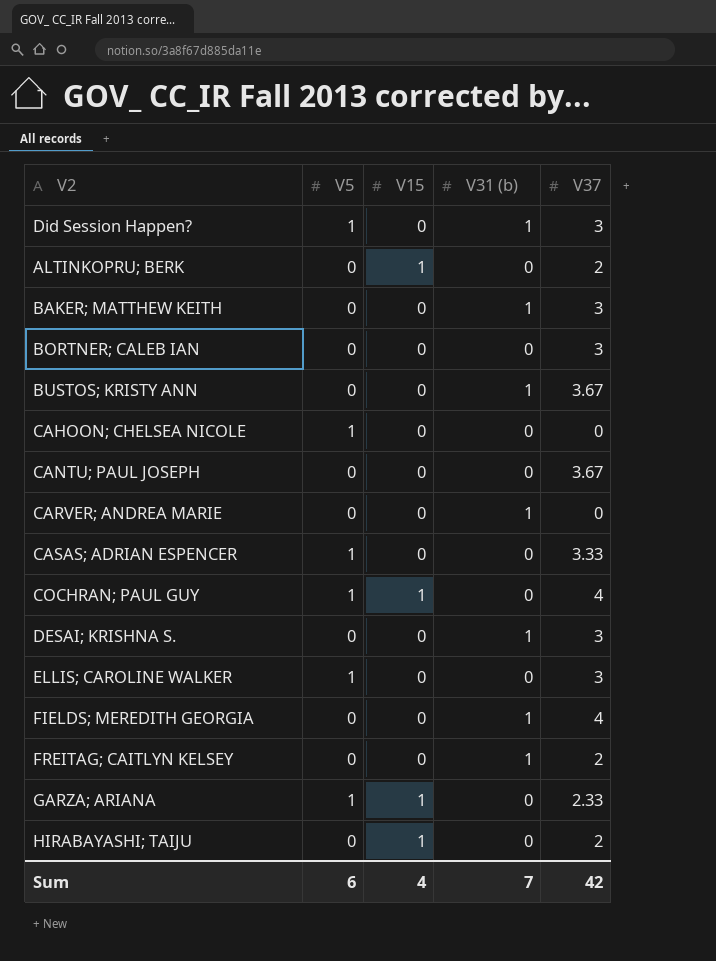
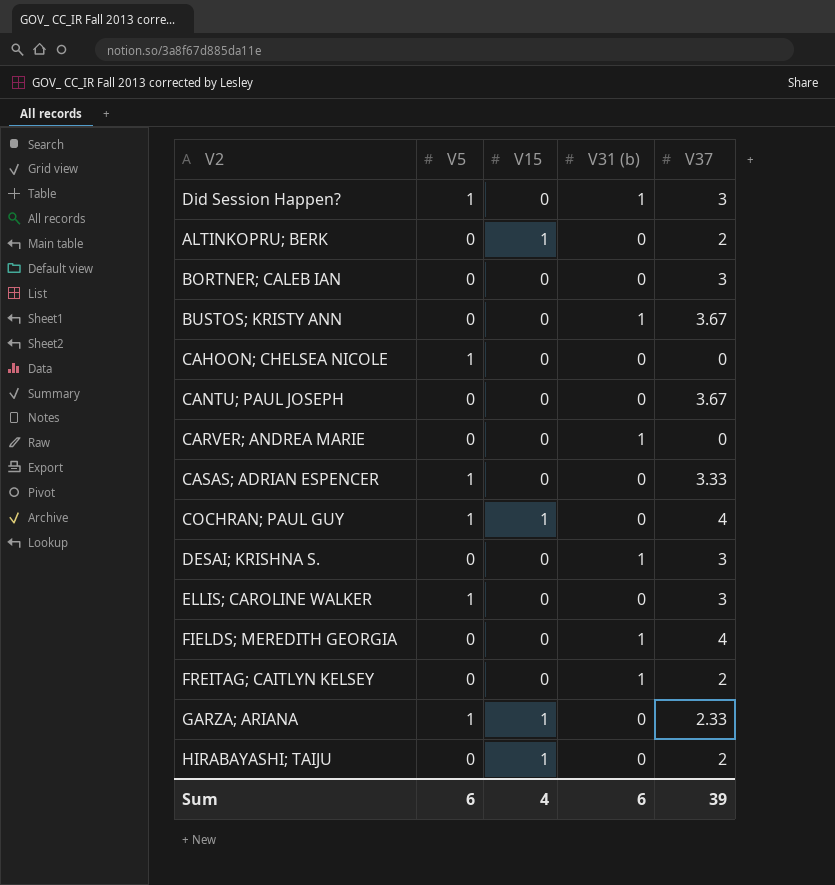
row BAKER; MATTHEW KEITH: 0 | 0 | 1 | 3 -> none
Sum | V31 (b): 7 -> 6
Sum | V37: 42 -> 39

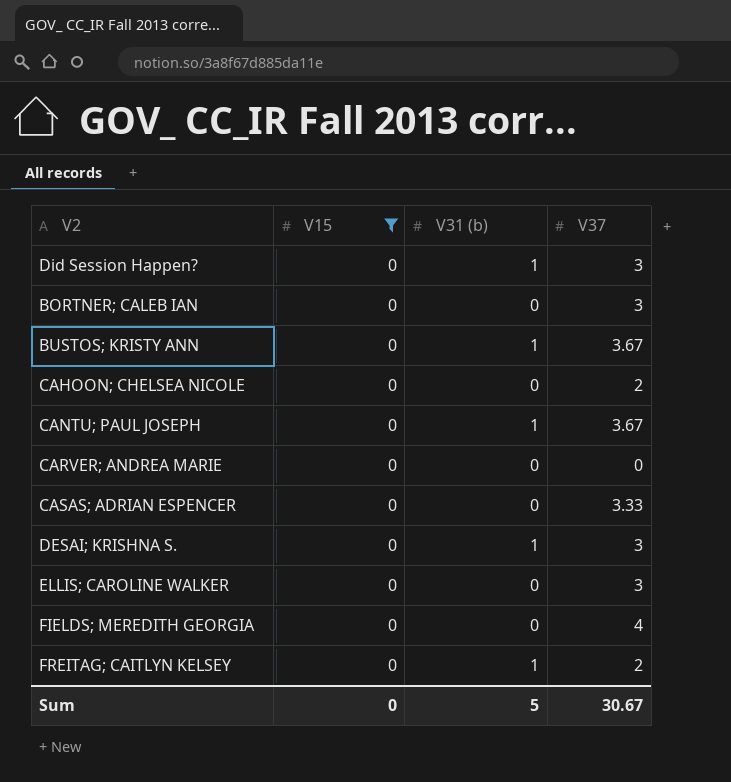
filter: none -> V15 = 0
column V5 | position: 2 -> none
CAHOON; CHELSEA NICOLE | V37: 0 -> 2
CANTU; PAUL JOSEPH | V31 (b): 0 -> 1
CARVER; ANDREA MARIE | V31 (b): 1 -> 0
FIELDS; MEREDITH GEORGIA | V31 (b): 1 -> 0
Sum | V15: 4 -> 0
Sum | V31 (b): 6 -> 5
Sum | V37: 39 -> 30.67

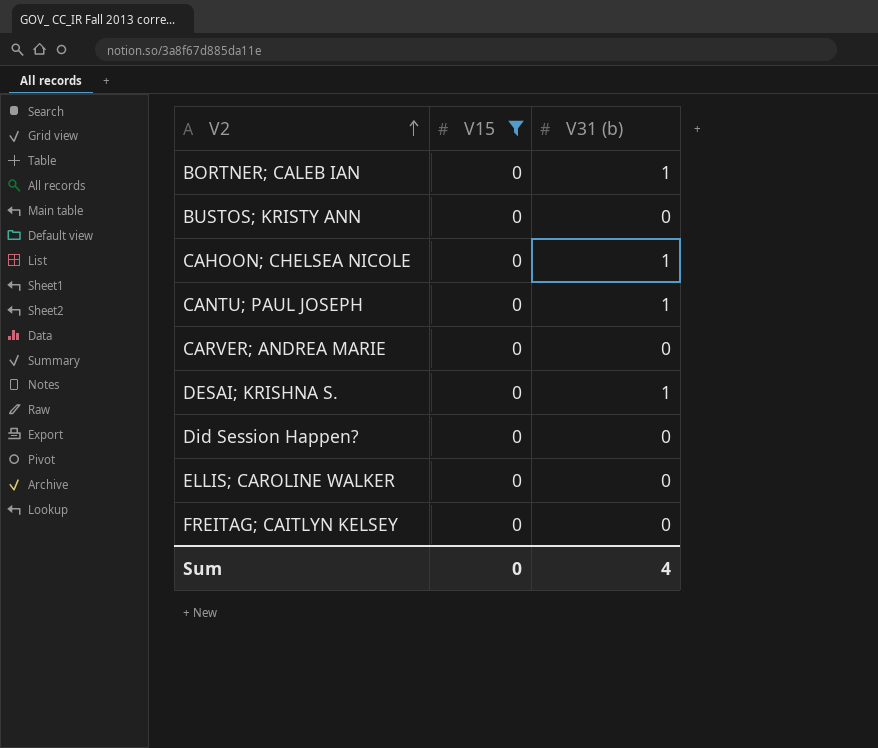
row order: none -> V2 ascending
column V37 | position: 4 -> none
row CASAS; ADRIAN ESPENCER: 0 | 0 | 3.33 -> none
row FIELDS; MEREDITH GEORGIA: 0 | 0 | 4 -> none
BORTNER; CALEB IAN | V31 (b): 0 -> 1
BUSTOS; KRISTY ANN | V31 (b): 1 -> 0
CAHOON; CHELSEA NICOLE | V31 (b): 0 -> 1
Did Session Happen? | V31 (b): 1 -> 0
FREITAG; CAITLYN KELSEY | V31 (b): 1 -> 0
Sum | V31 (b): 5 -> 4

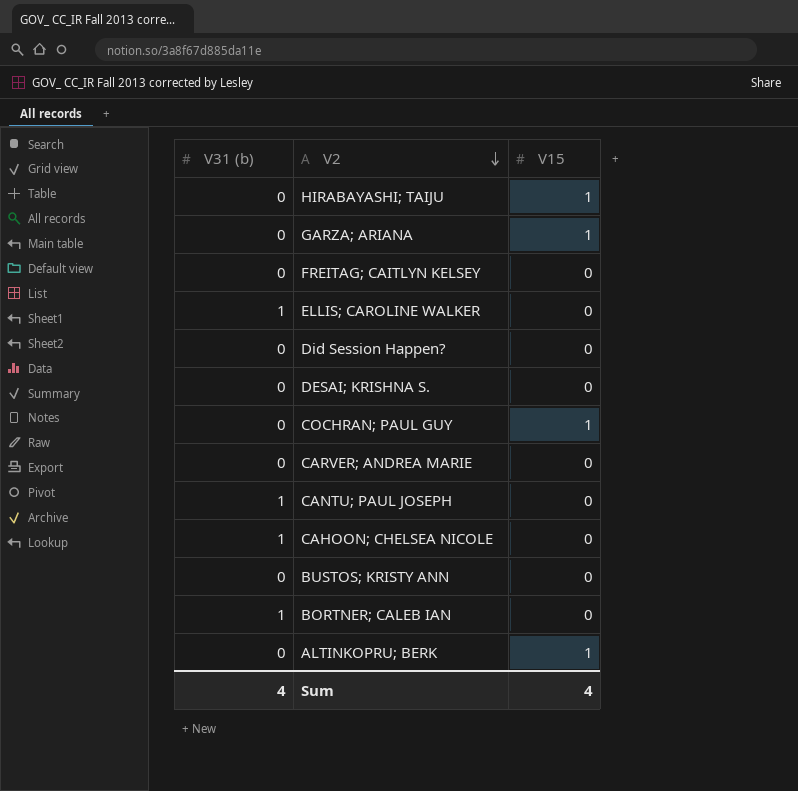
filter: V15 = 0 -> none
row order: V2 ascending -> V2 descending
column V31 (b) | position: 3 -> 1
ELLIS; CAROLINE WALKER | V31 (b): 0 -> 1
DESAI; KRISHNA S. | V31 (b): 1 -> 0
Sum | V15: 0 -> 4

